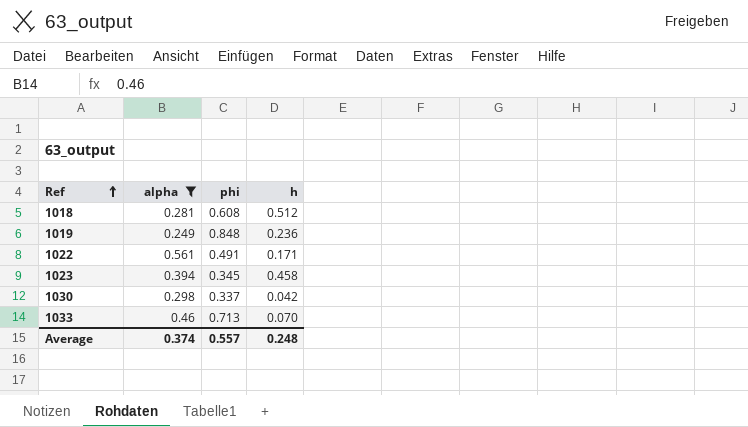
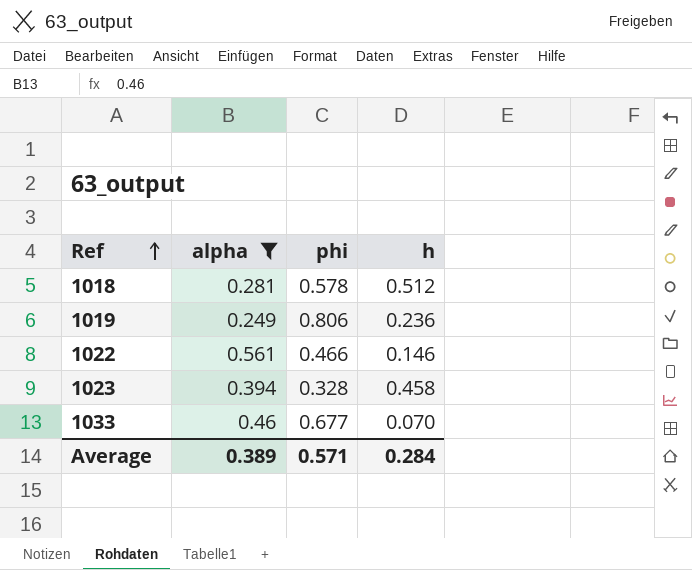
row 1030: 0.298 | 0.337 | 0.042 -> none
1018 | phi: 0.608 -> 0.578
1019 | phi: 0.848 -> 0.806
1022 | phi: 0.491 -> 0.466
1022 | h: 0.171 -> 0.146
1023 | phi: 0.345 -> 0.328
1033 | phi: 0.713 -> 0.677
Average | alpha: 0.374 -> 0.389
Average | phi: 0.557 -> 0.571
Average | h: 0.248 -> 0.284

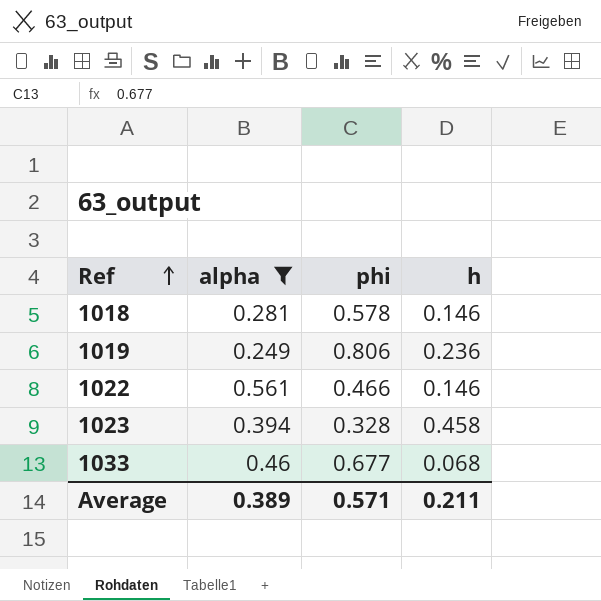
1018 | h: 0.512 -> 0.146
1033 | h: 0.070 -> 0.068
Average | h: 0.284 -> 0.211

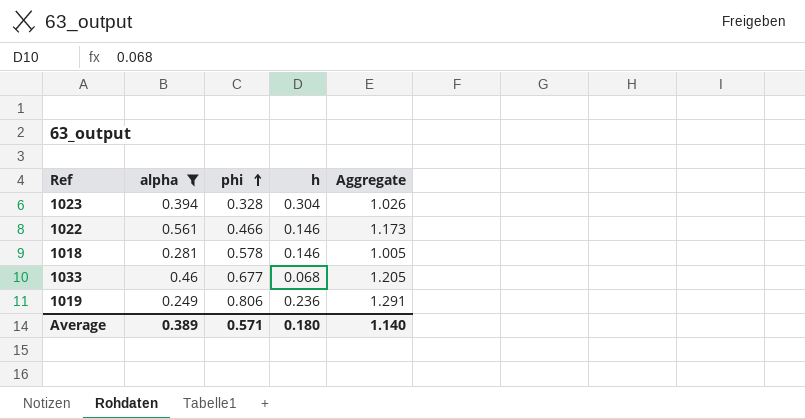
row order: Ref ascending -> phi ascending
column Aggregate | formula: none -> [alpha] + [phi] + [h]
1023 | h: 0.458 -> 0.304
Average | h: 0.211 -> 0.180

